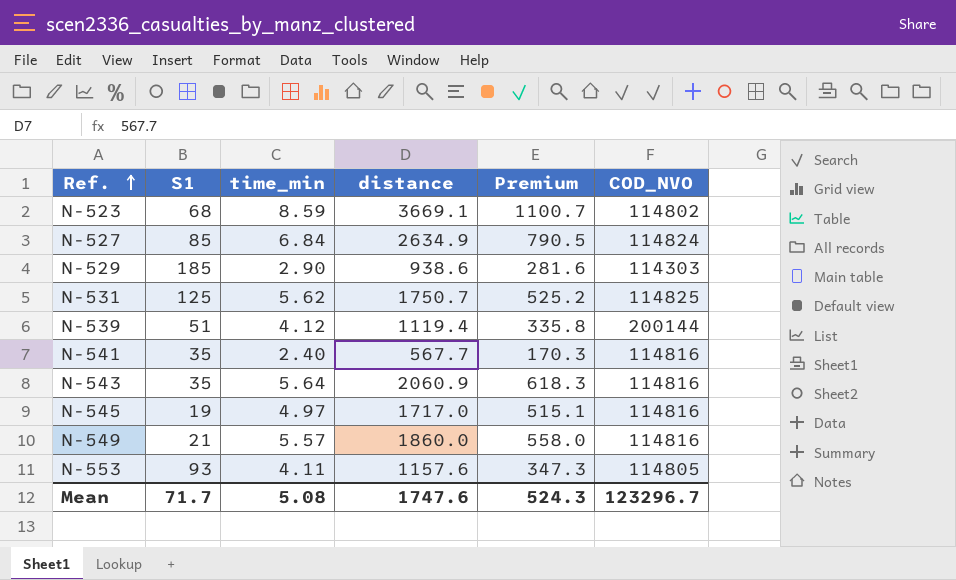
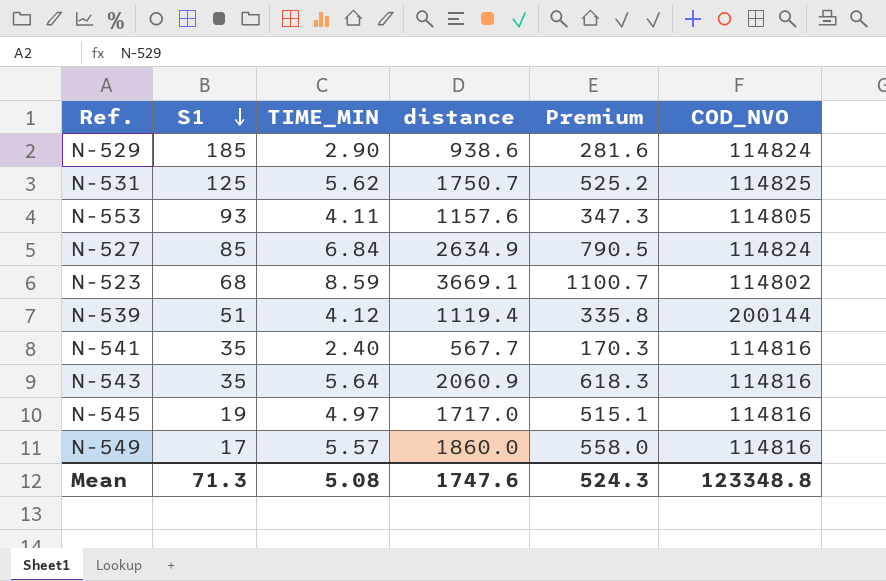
row order: Ref. ascending -> S1 descending
column name: time_min -> TIME_MIN
N-529 | COD_NVO: 114303 -> 114824
N-549 | S1: 21 -> 17
Mean | S1: 71.7 -> 71.3
Mean | COD_NVO: 123296.7 -> 123348.8

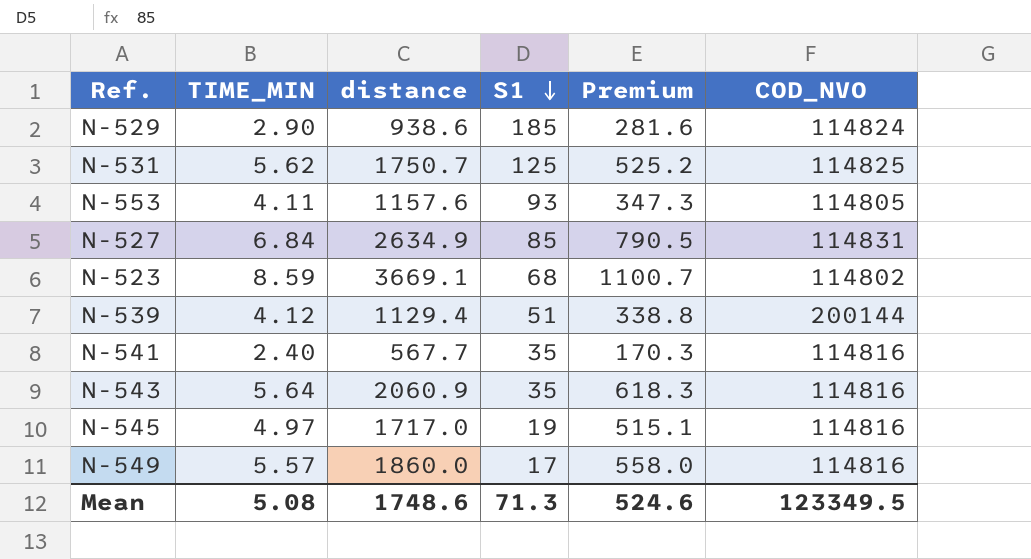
column S1 | position: 2 -> 4
N-527 | COD_NVO: 114824 -> 114831
N-539 | distance: 1119.4 -> 1129.4
N-539 | Premium: 335.8 -> 338.8
Mean | distance: 1747.6 -> 1748.6
Mean | Premium: 524.3 -> 524.6
Mean | COD_NVO: 123348.8 -> 123349.5

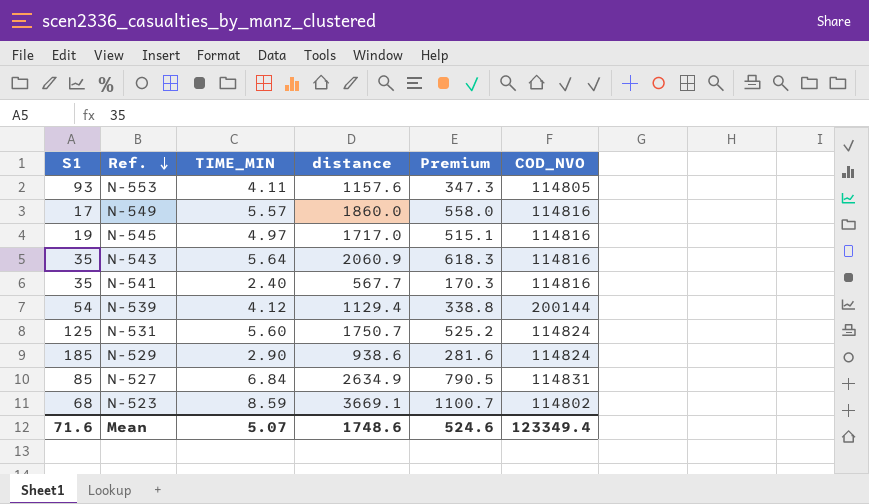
row order: S1 descending -> Ref. descending
column S1 | position: 4 -> 1
N-539 | S1: 51 -> 54
N-531 | TIME_MIN: 5.62 -> 5.60
N-531 | COD_NVO: 114825 -> 114824
Mean | S1: 71.3 -> 71.6
Mean | TIME_MIN: 5.08 -> 5.07
Mean | COD_NVO: 123349.5 -> 123349.4

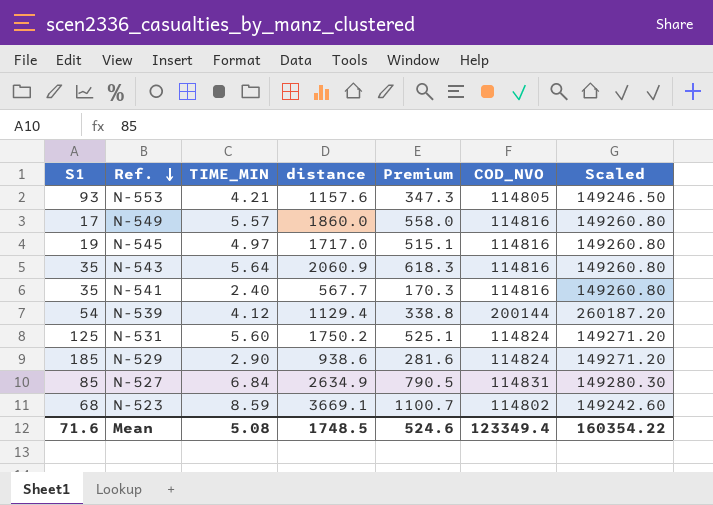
column Scaled | formula: none -> [COD_NVO] * 1.3
N-553 | TIME_MIN: 4.11 -> 4.21
N-531 | distance: 1750.7 -> 1750.2
N-531 | Premium: 525.2 -> 525.1
Mean | TIME_MIN: 5.07 -> 5.08
Mean | distance: 1748.6 -> 1748.5

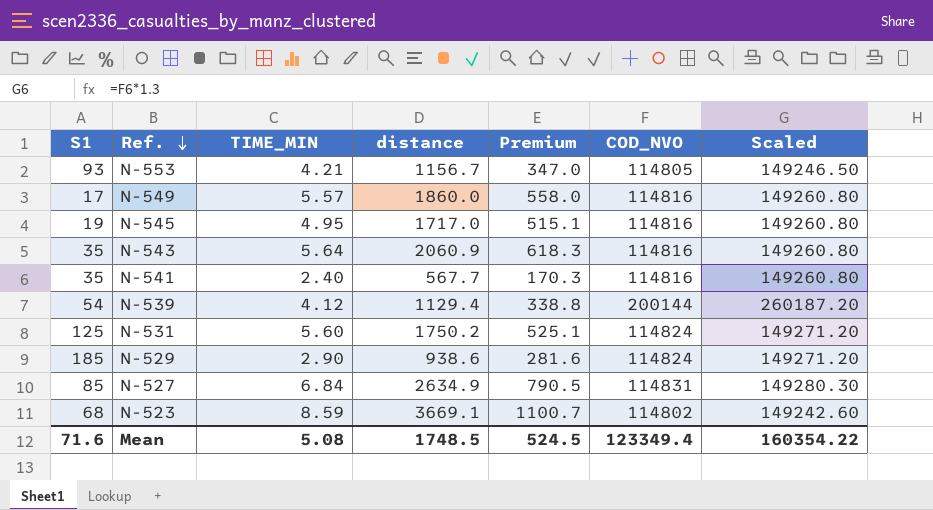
N-553 | distance: 1157.6 -> 1156.7
N-553 | Premium: 347.3 -> 347.0
N-545 | TIME_MIN: 4.97 -> 4.95
Mean | Premium: 524.6 -> 524.5

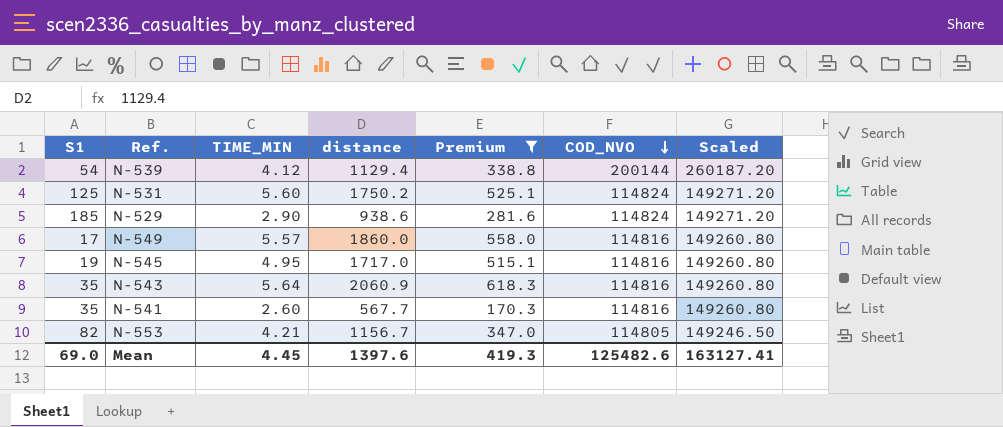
filter: none -> Premium <= 618.3
row order: Ref. descending -> COD_NVO descending
N-541 | TIME_MIN: 2.40 -> 2.60
N-553 | S1: 93 -> 82
Mean | S1: 71.6 -> 69.0
Mean | TIME_MIN: 5.08 -> 4.45
Mean | distance: 1748.5 -> 1397.6
Mean | Premium: 524.5 -> 419.3
Mean | COD_NVO: 123349.4 -> 125482.6
Mean | Scaled: 160354.22 -> 163127.41

